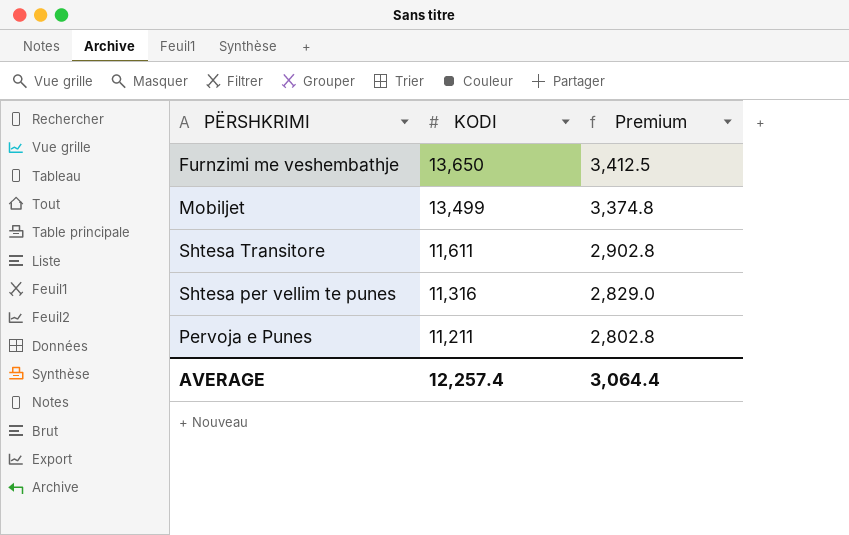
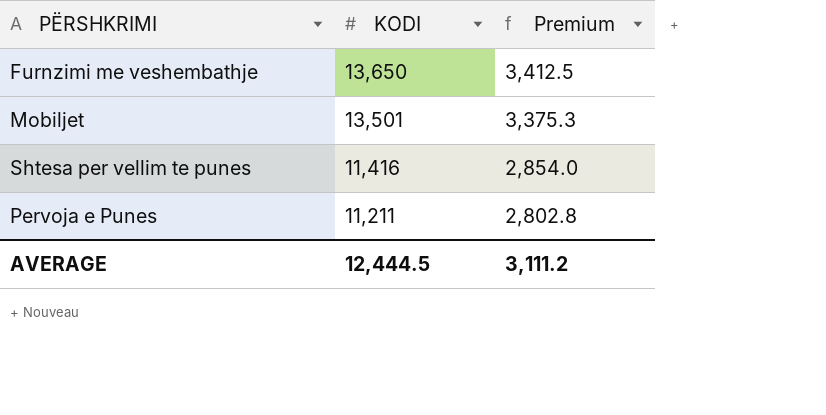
row Shtesa Transitore: 11,611 | 2,902.8 -> none
Mobiljet | KODI: 13,499 -> 13,501
Mobiljet | Premium: 3,374.8 -> 3,375.3
Shtesa per vellim te punes | KODI: 11,316 -> 11,416
Shtesa per vellim te punes | Premium: 2,829.0 -> 2,854.0
AVERAGE | KODI: 12,257.4 -> 12,444.5
AVERAGE | Premium: 3,064.4 -> 3,111.2

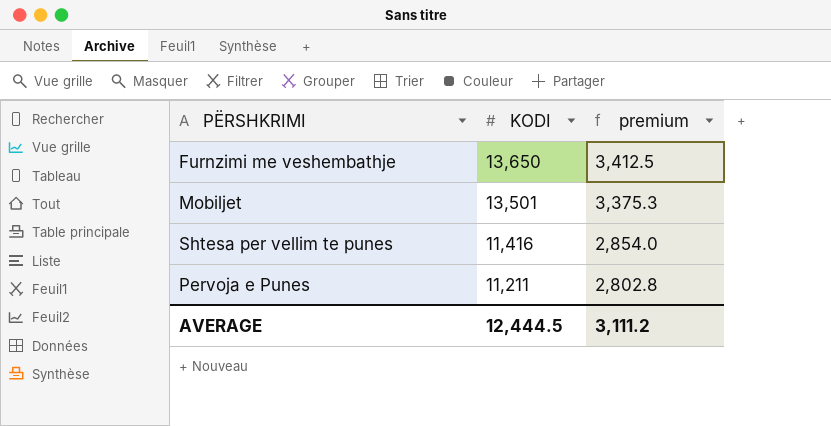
column name: Premium -> premium

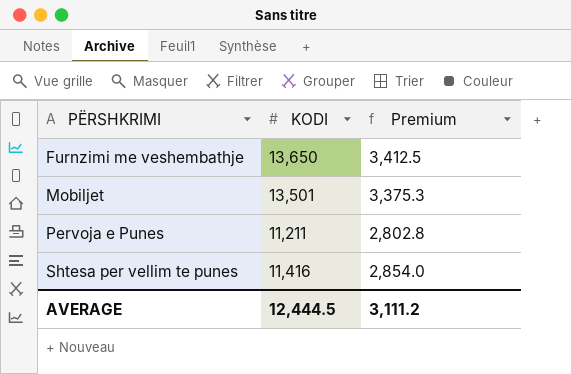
row order: KODI descending -> PËRSHKRIMI ascending
column name: premium -> Premium

